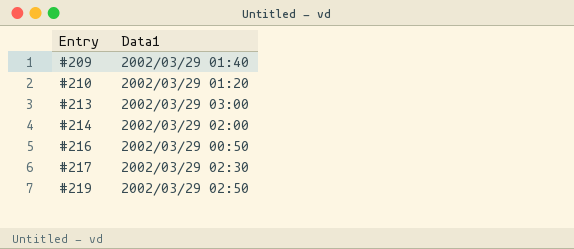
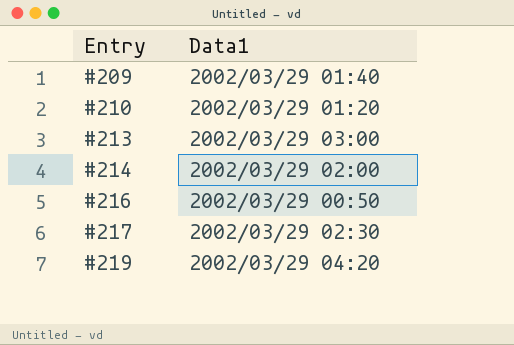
#219 | Data1: 2002/03/29 02:50 -> 2002/03/29 04:20

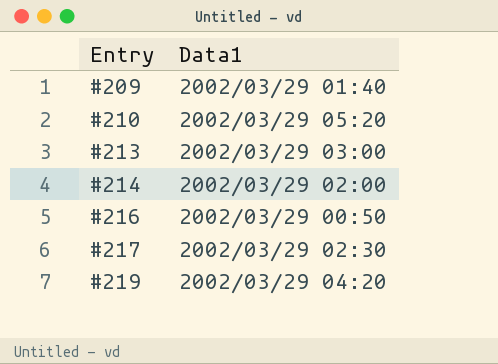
#210 | Data1: 2002/03/29 01:20 -> 2002/03/29 05:20

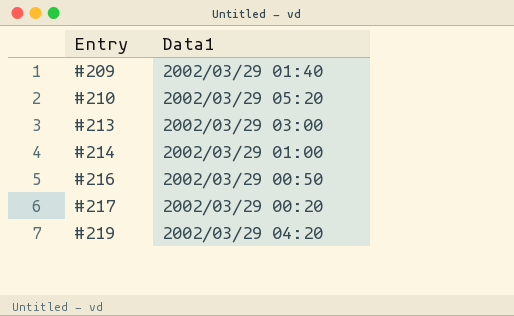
#214 | Data1: 2002/03/29 02:00 -> 2002/03/29 01:00
#217 | Data1: 2002/03/29 02:30 -> 2002/03/29 00:20

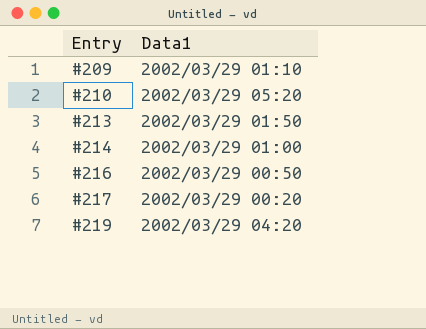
#209 | Data1: 2002/03/29 01:40 -> 2002/03/29 01:10
#213 | Data1: 2002/03/29 03:00 -> 2002/03/29 01:50

